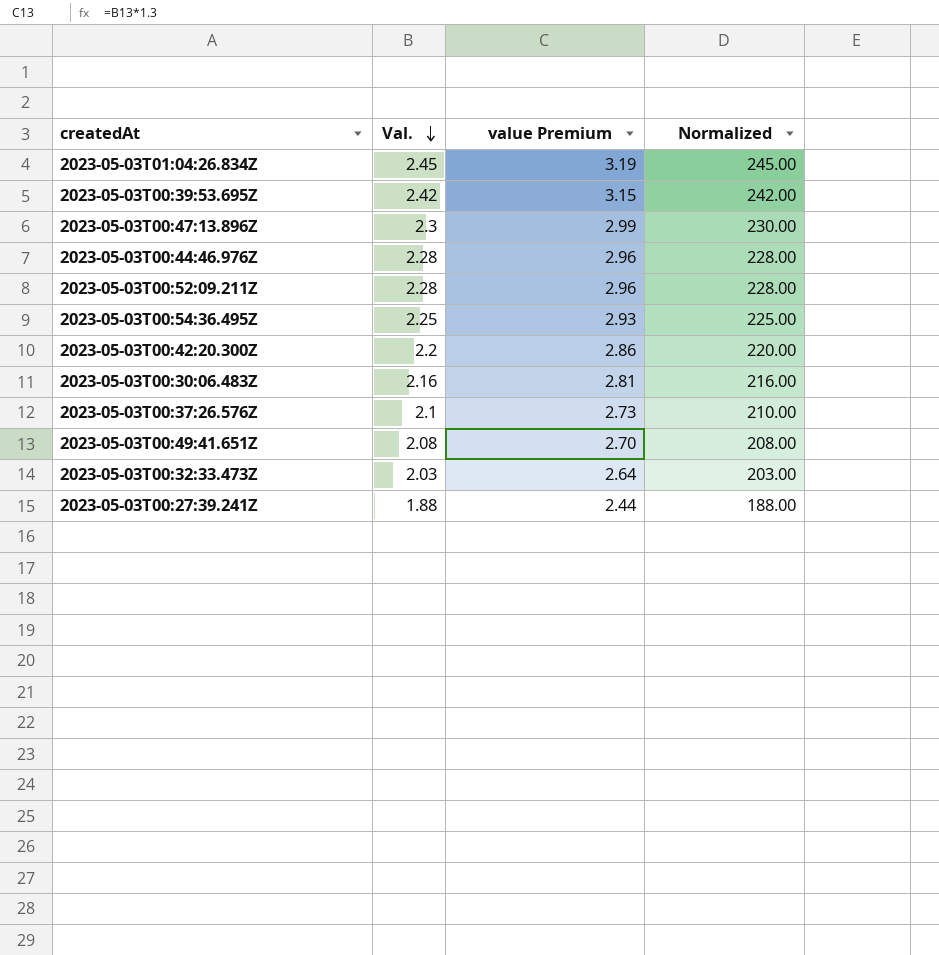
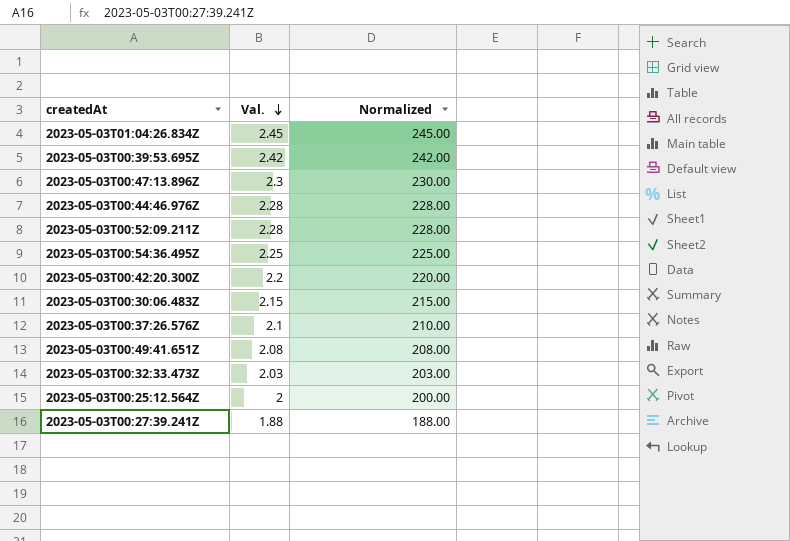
column value Premium | formula: [Val.] * 1.3 -> none
2023-05-03T00:30:06.483Z | Val.: 2.16 -> 2.15
2023-05-03T00:30:06.483Z | Normalized: 216.00 -> 215.00
row 2023-05-03T00:25:12.564Z: none -> 2 | 200.00

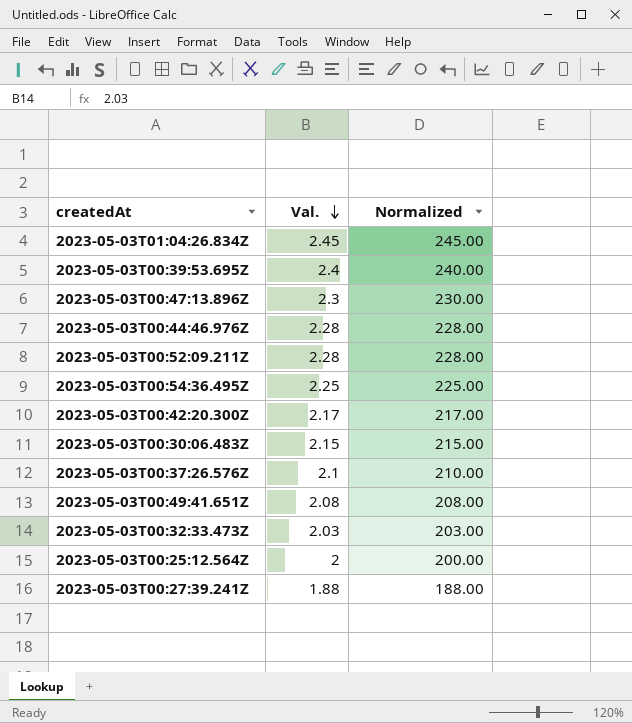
2023-05-03T00:39:53.695Z | Val.: 2.42 -> 2.4
2023-05-03T00:39:53.695Z | Normalized: 242.00 -> 240.00
2023-05-03T00:42:20.300Z | Val.: 2.2 -> 2.17
2023-05-03T00:42:20.300Z | Normalized: 220.00 -> 217.00

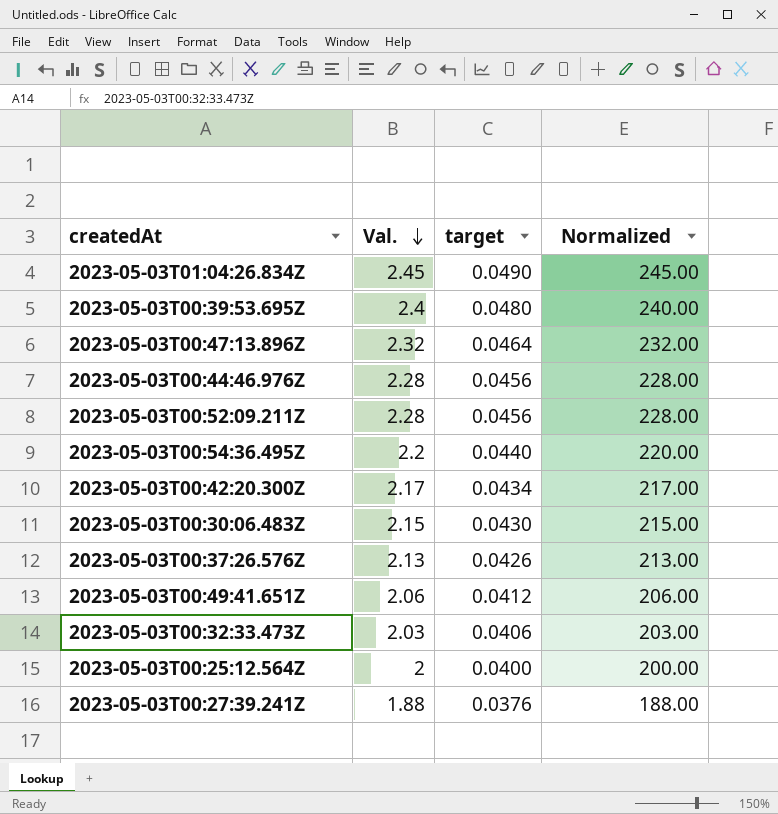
column target | formula: none -> [Val.] * 0.02
2023-05-03T00:47:13.896Z | Val.: 2.3 -> 2.32
2023-05-03T00:47:13.896Z | Normalized: 230.00 -> 232.00
2023-05-03T00:54:36.495Z | Val.: 2.25 -> 2.2
2023-05-03T00:54:36.495Z | Normalized: 225.00 -> 220.00
2023-05-03T00:37:26.576Z | Val.: 2.1 -> 2.13
2023-05-03T00:37:26.576Z | Normalized: 210.00 -> 213.00
2023-05-03T00:49:41.651Z | Val.: 2.08 -> 2.06
2023-05-03T00:49:41.651Z | Normalized: 208.00 -> 206.00

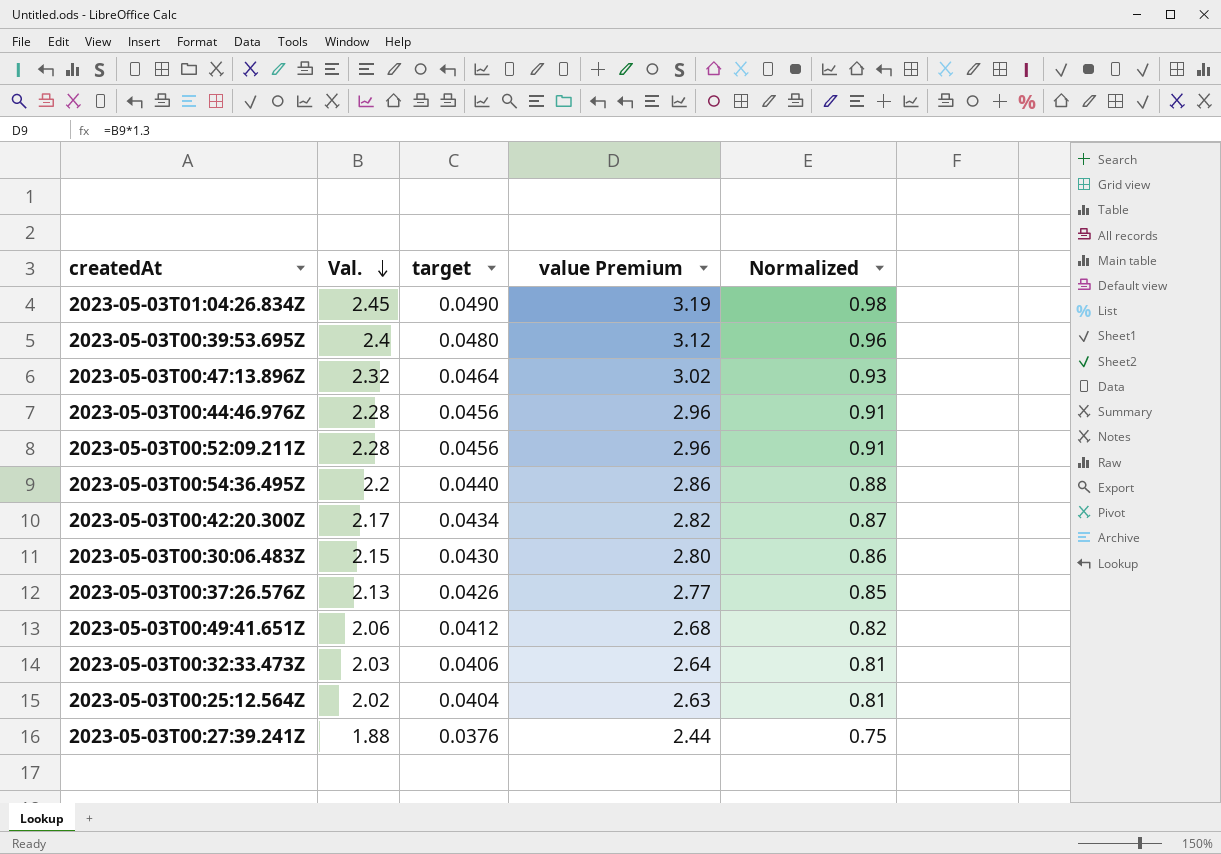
column value Premium | formula: none -> [Val.] * 1.3
column Normalized | formula: [Val.] * 100 -> [Val.] * 0.4
2023-05-03T00:25:12.564Z | Val.: 2 -> 2.02
2023-05-03T00:25:12.564Z | target: 0.0400 -> 0.0404

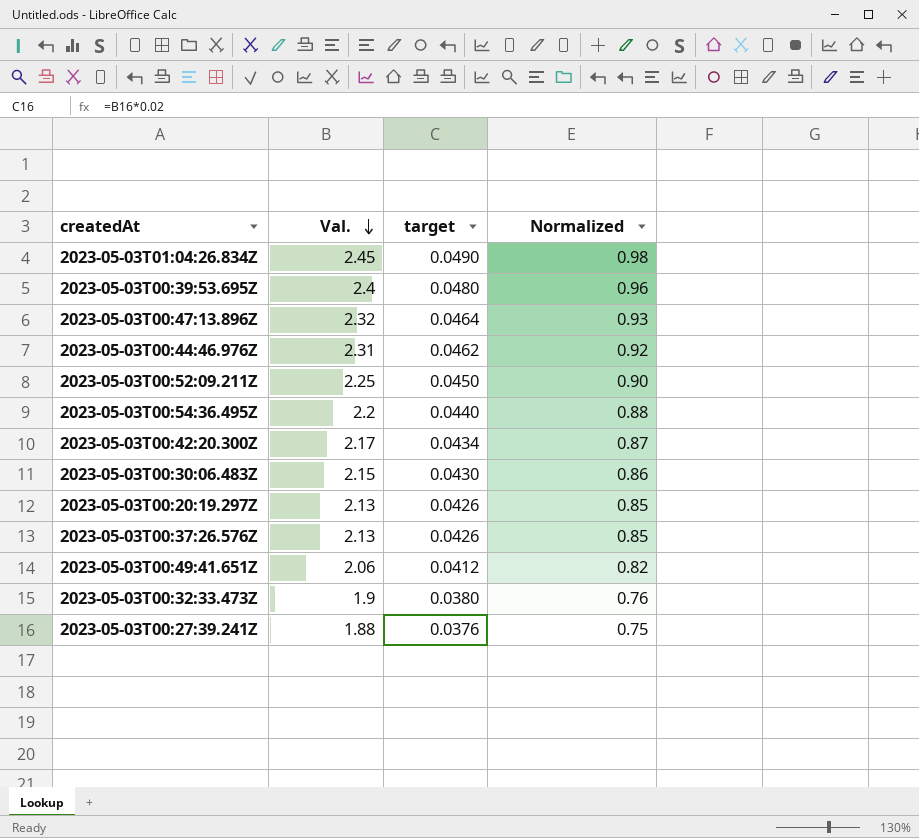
column value Premium | formula: [Val.] * 1.3 -> none
row 2023-05-03T00:25:12.564Z: 2.02 | 0.0404 | 2.63 | 0.81 -> none
2023-05-03T00:44:46.976Z | Val.: 2.28 -> 2.31
2023-05-03T00:44:46.976Z | target: 0.0456 -> 0.0462
2023-05-03T00:44:46.976Z | Normalized: 0.91 -> 0.92
2023-05-03T00:52:09.211Z | Val.: 2.28 -> 2.25
2023-05-03T00:52:09.211Z | target: 0.0456 -> 0.0450
2023-05-03T00:52:09.211Z | Normalized: 0.91 -> 0.90
row 2023-05-03T00:20:19.297Z: none -> 2.13 | 0.0426 | 0.85
2023-05-03T00:32:33.473Z | Val.: 2.03 -> 1.9
2023-05-03T00:32:33.473Z | target: 0.0406 -> 0.0380
2023-05-03T00:32:33.473Z | Normalized: 0.81 -> 0.76

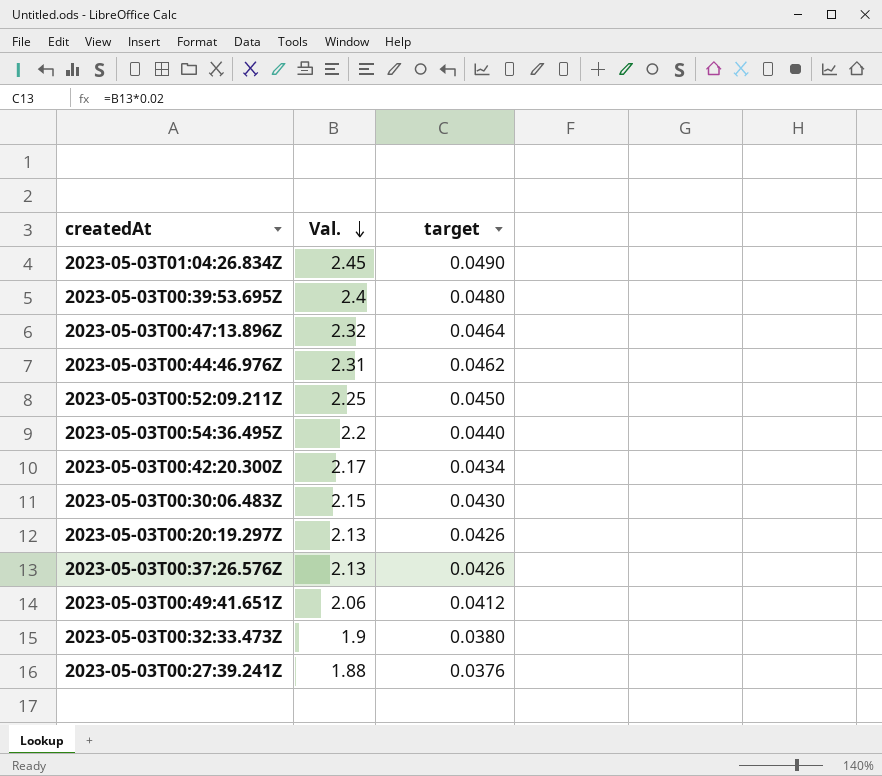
column Normalized | formula: [Val.] * 0.4 -> none

